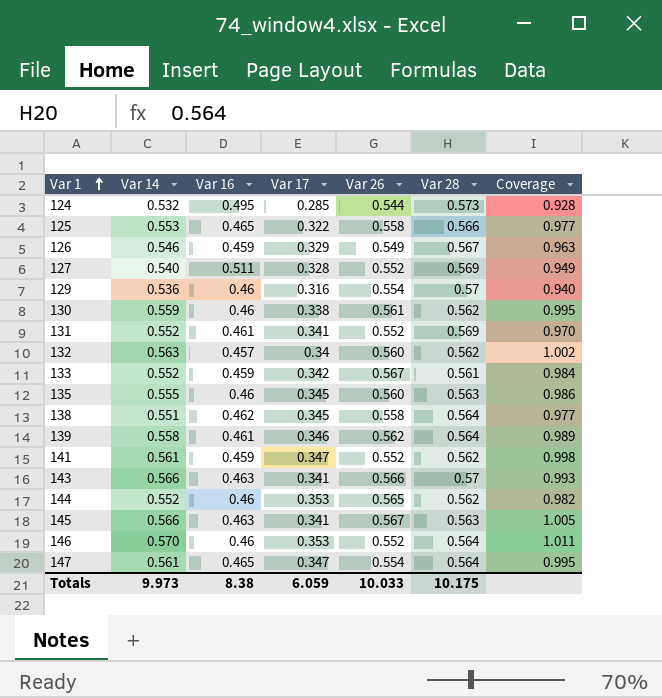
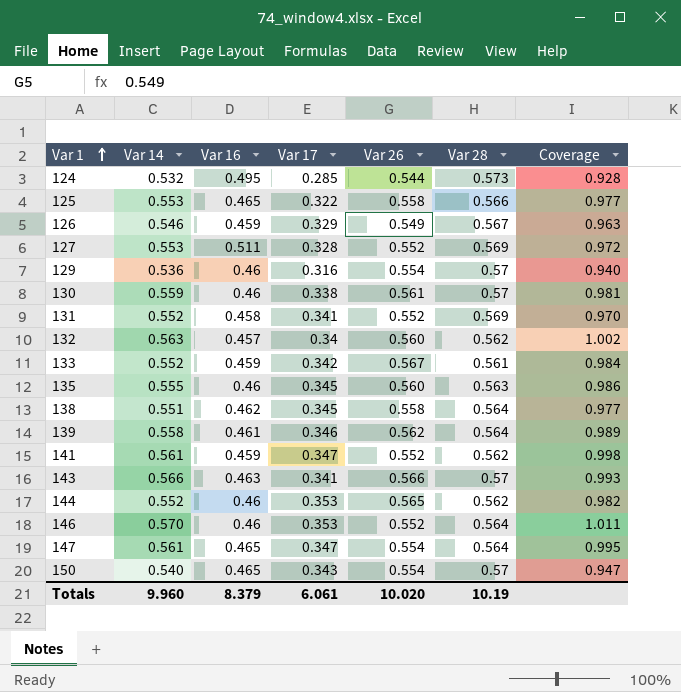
row 145: 0.566 | 0.463 | 0.341 | 0.567 | 0.563 | 1.005 -> none
127 | Var 14: 0.540 -> 0.553
127 | Coverage: 0.949 -> 0.972
130 | Var 28: 0.562 -> 0.57
130 | Coverage: 0.995 -> 0.981
131 | Var 16: 0.461 -> 0.458
row 150: none -> 0.540 | 0.465 | 0.343 | 0.554 | 0.57 | 0.947
Totals | Var 14: 9.973 -> 9.960
Totals | Var 16: 8.38 -> 8.379
Totals | Var 17: 6.059 -> 6.061
Totals | Var 26: 10.033 -> 10.020
Totals | Var 28: 10.175 -> 10.19

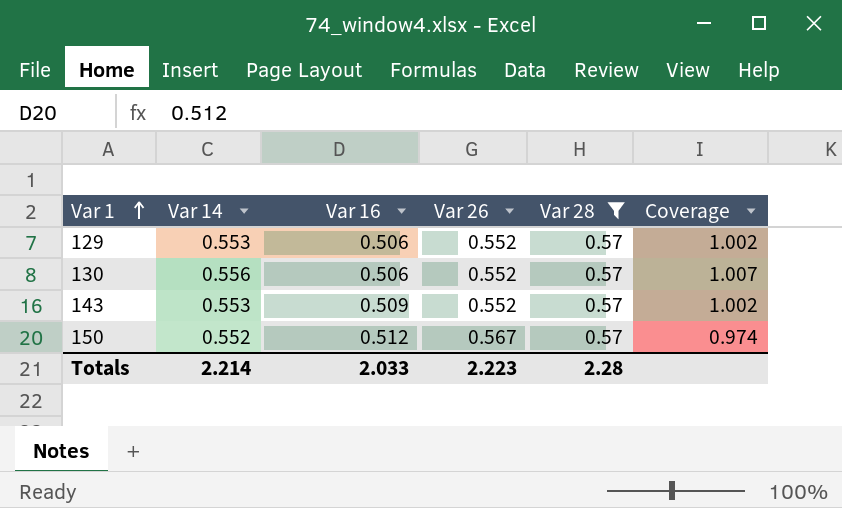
filter: none -> Var 28 = 0.57
column Var 17 | position: 4 -> none
column Coverage | formula: [Var 14] / [Var 28] -> [Var 14] / [Var 26]
129 | Var 14: 0.536 -> 0.553
129 | Var 16: 0.46 -> 0.506
129 | Var 26: 0.554 -> 0.552
130 | Var 14: 0.559 -> 0.556
130 | Var 16: 0.46 -> 0.506
130 | Var 26: 0.561 -> 0.552
143 | Var 14: 0.566 -> 0.553
143 | Var 16: 0.463 -> 0.509
143 | Var 26: 0.566 -> 0.552
150 | Var 14: 0.540 -> 0.552
150 | Var 16: 0.465 -> 0.512
150 | Var 26: 0.554 -> 0.567
Totals | Var 14: 9.960 -> 2.214
Totals | Var 16: 8.379 -> 2.033
Totals | Var 26: 10.020 -> 2.223
Totals | Var 28: 10.19 -> 2.28

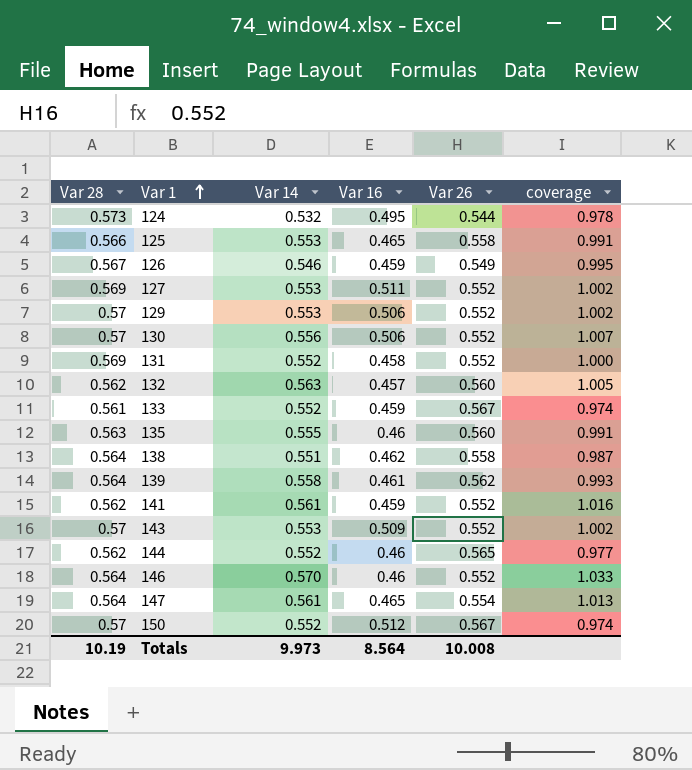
filter: Var 28 = 0.57 -> none
column Var 28 | position: 5 -> 1
column name: Coverage -> coverage
Totals | Var 28: 2.28 -> 10.19
Totals | Var 14: 2.214 -> 9.973
Totals | Var 16: 2.033 -> 8.564
Totals | Var 26: 2.223 -> 10.008

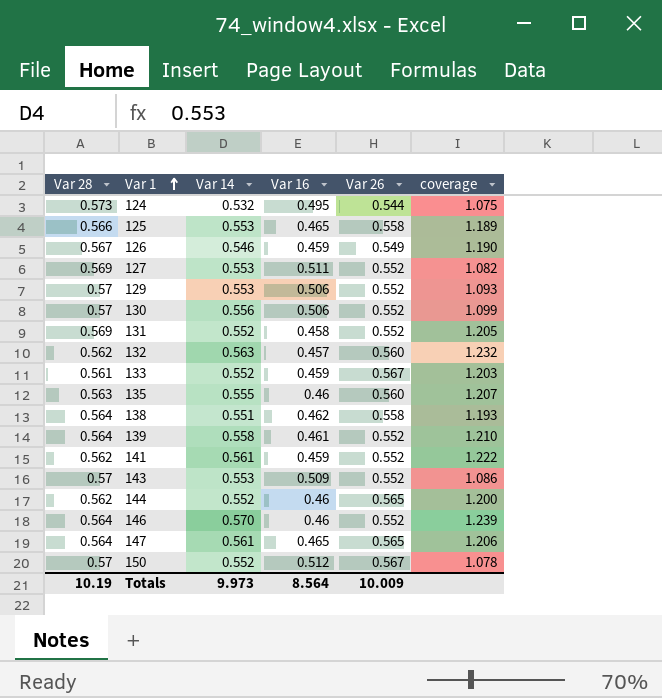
column coverage | formula: [Var 14] / [Var 26] -> [Var 14] / [Var 16]
139 | Var 26: 0.562 -> 0.552
147 | Var 26: 0.554 -> 0.565
Totals | Var 26: 10.008 -> 10.009

